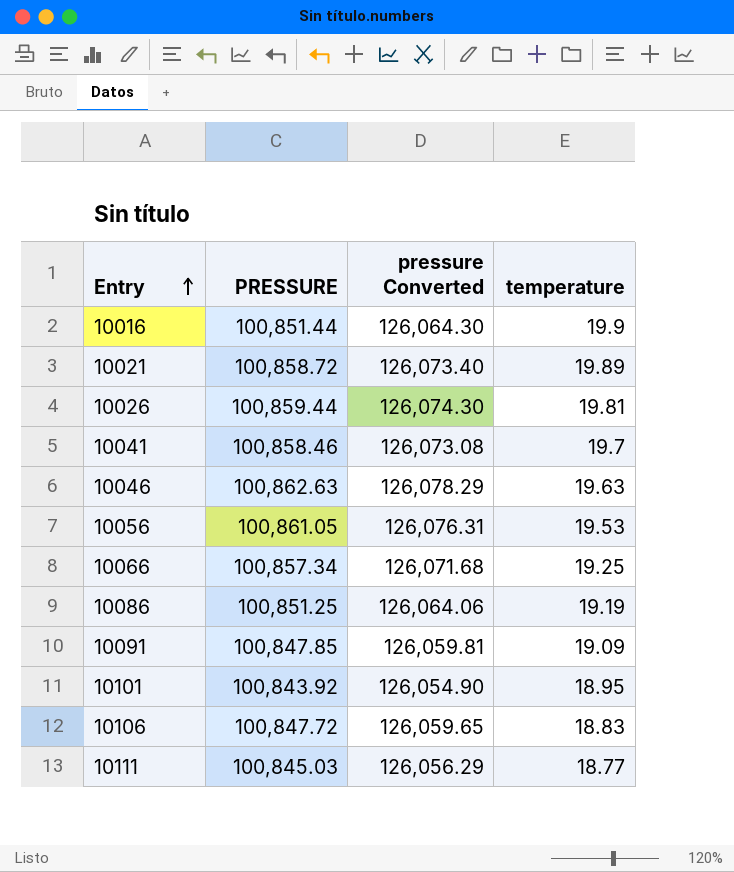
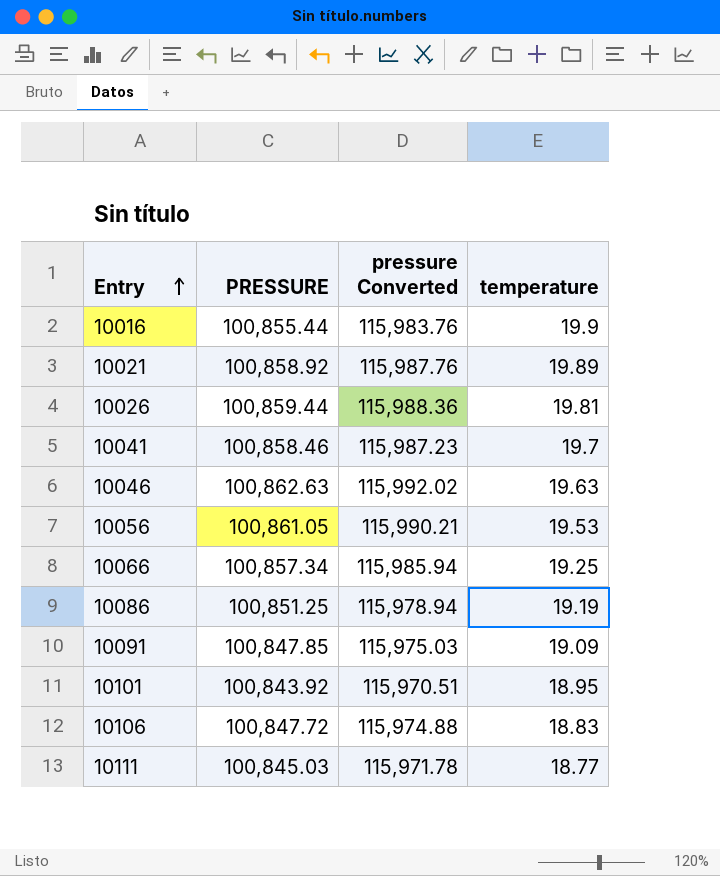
column pressure Converted | formula: [PRESSURE] * 1.25 -> [PRESSURE] * 1.15
10016 | PRESSURE: 100,851.44 -> 100,855.44
10021 | PRESSURE: 100,858.72 -> 100,858.92

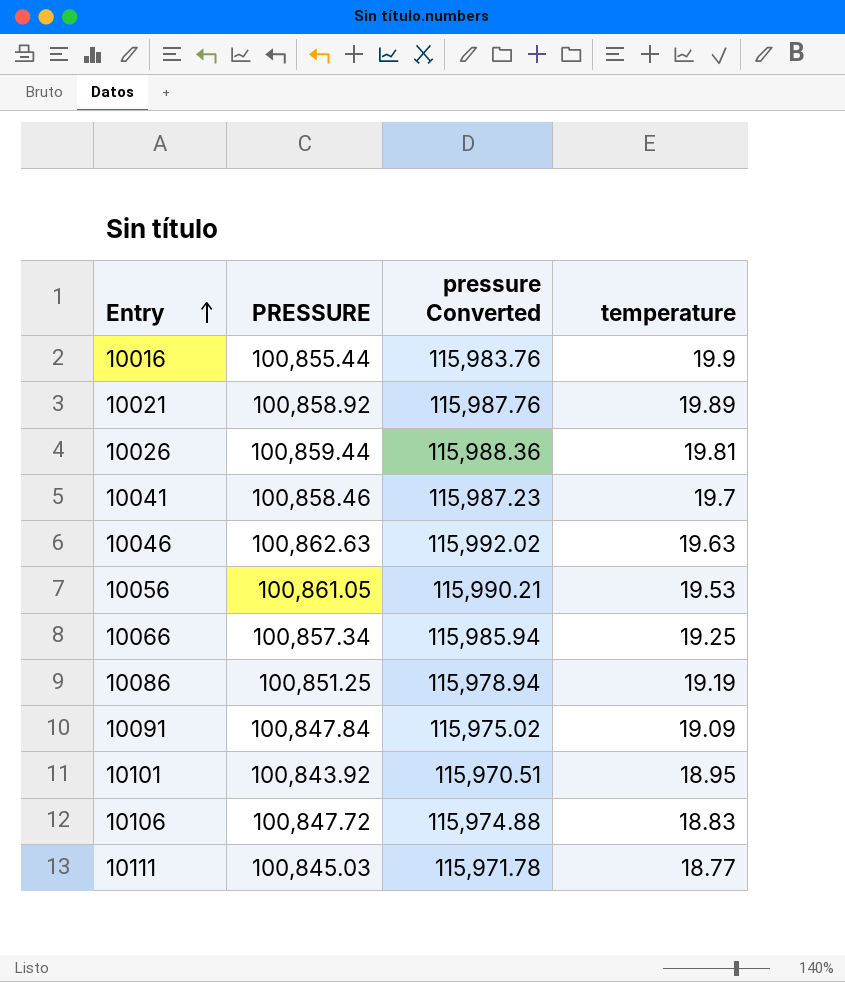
10091 | PRESSURE: 100,847.85 -> 100,847.84
10091 | pressure Converted: 115,975.03 -> 115,975.02

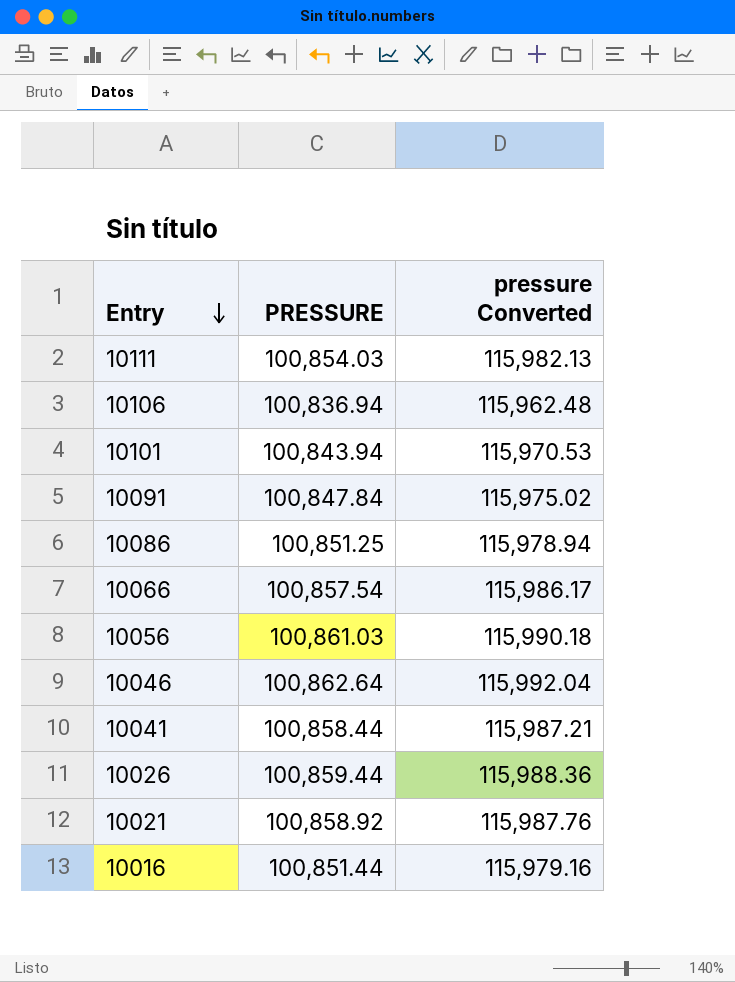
row order: Entry ascending -> Entry descending
column temperature | position: 4 -> none
10111 | PRESSURE: 100,845.03 -> 100,854.03
10111 | pressure Converted: 115,971.78 -> 115,982.13
10106 | PRESSURE: 100,847.72 -> 100,836.94
10106 | pressure Converted: 115,974.88 -> 115,962.48
10101 | PRESSURE: 100,843.92 -> 100,843.94
10101 | pressure Converted: 115,970.51 -> 115,970.53
10066 | PRESSURE: 100,857.34 -> 100,857.54
10066 | pressure Converted: 115,985.94 -> 115,986.17
10056 | PRESSURE: 100,861.05 -> 100,861.03
10056 | pressure Converted: 115,990.21 -> 115,990.18
10046 | PRESSURE: 100,862.63 -> 100,862.64
10046 | pressure Converted: 115,992.02 -> 115,992.04
10041 | PRESSURE: 100,858.46 -> 100,858.44
10041 | pressure Converted: 115,987.23 -> 115,987.21
10016 | PRESSURE: 100,855.44 -> 100,851.44
10016 | pressure Converted: 115,983.76 -> 115,979.16

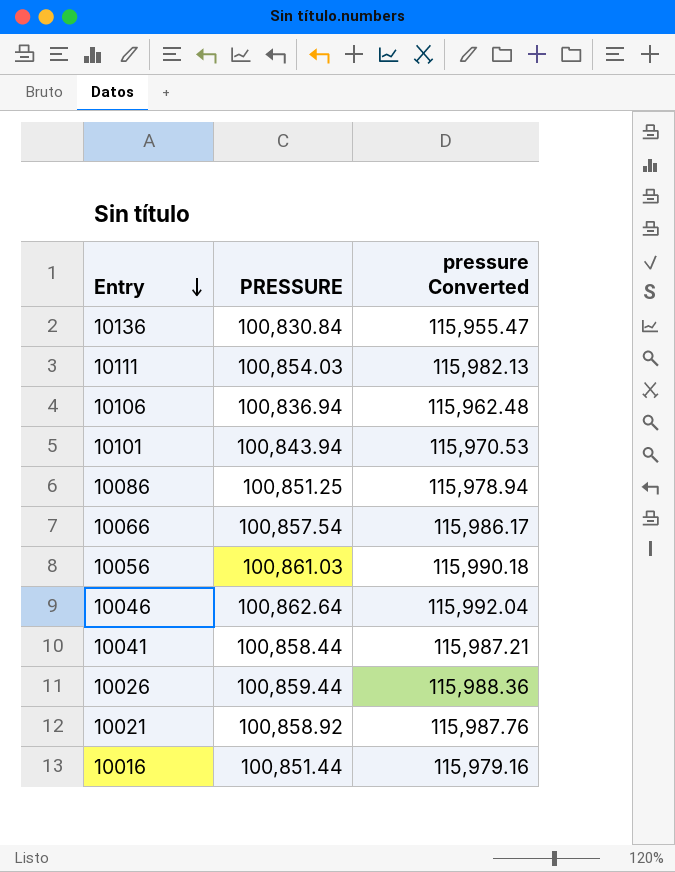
row 10091: 100,847.84 | 115,975.02 -> none
row 10136: none -> 100,830.84 | 115,955.47

